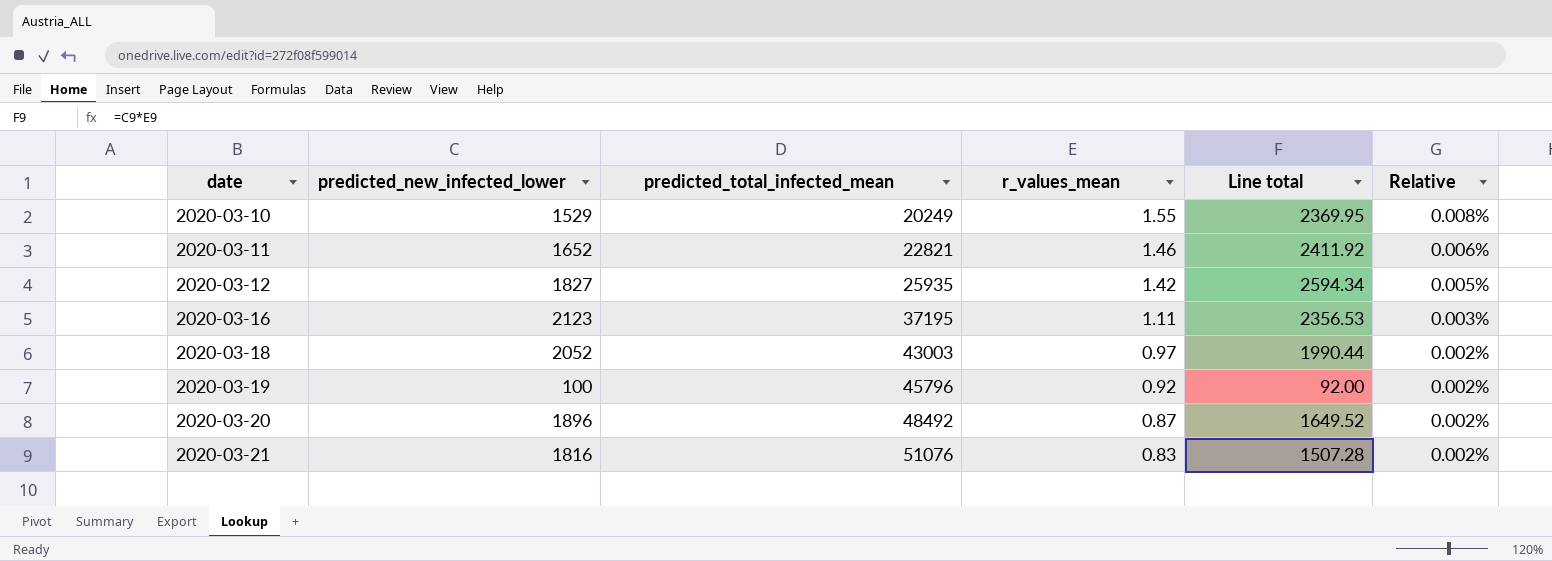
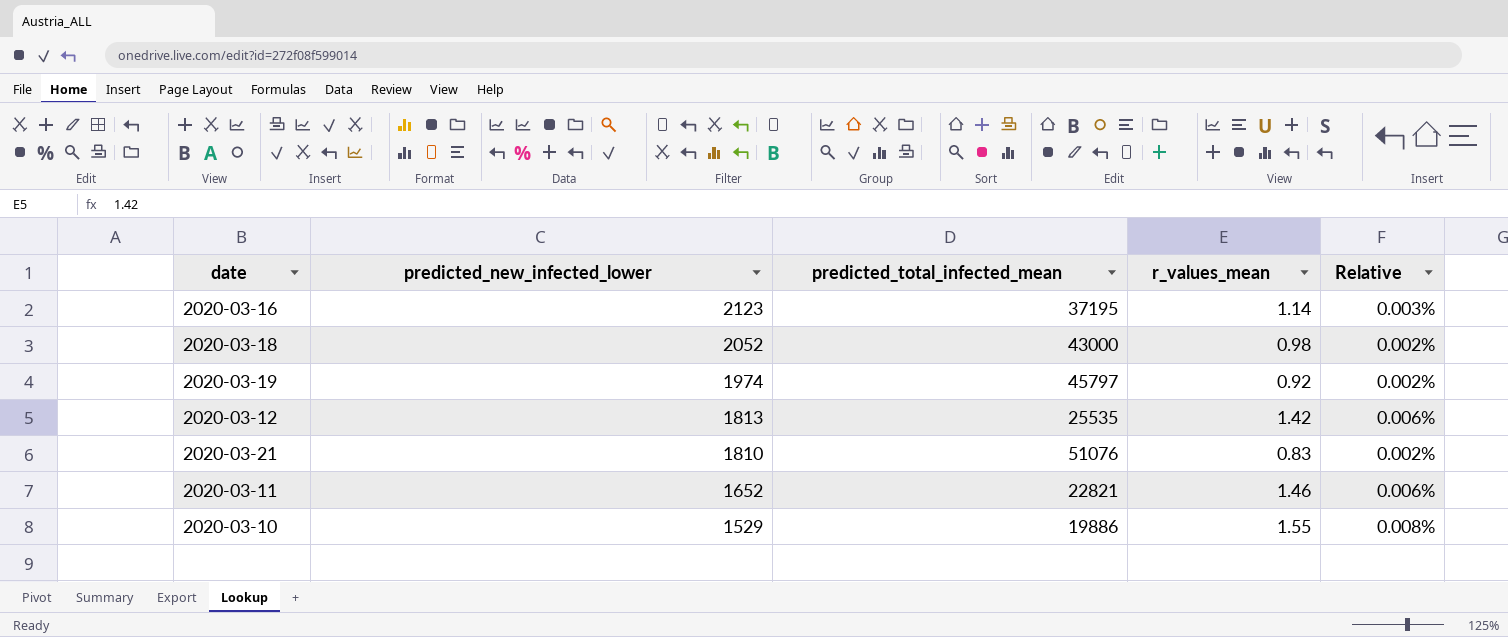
row order: date ascending -> predicted_new_infected_lower descending
column Line total | formula: [predicted_new_infected_lower] * [r_values_mean] -> none
row 2020-03-20: 1896 | 48492 | 0.87 | 1649.52 | 0.002% -> none
2020-03-16 | r_values_mean: 1.11 -> 1.14
2020-03-18 | predicted_total_infected_mean: 43003 -> 43000
2020-03-18 | r_values_mean: 0.97 -> 0.98
2020-03-19 | predicted_new_infected_lower: 100 -> 1974
2020-03-19 | predicted_total_infected_mean: 45796 -> 45797
2020-03-12 | predicted_new_infected_lower: 1827 -> 1813
2020-03-12 | predicted_total_infected_mean: 25935 -> 25535
2020-03-12 | Relative: 0.005% -> 0.006%
2020-03-21 | predicted_new_infected_lower: 1816 -> 1810
2020-03-10 | predicted_total_infected_mean: 20249 -> 19886

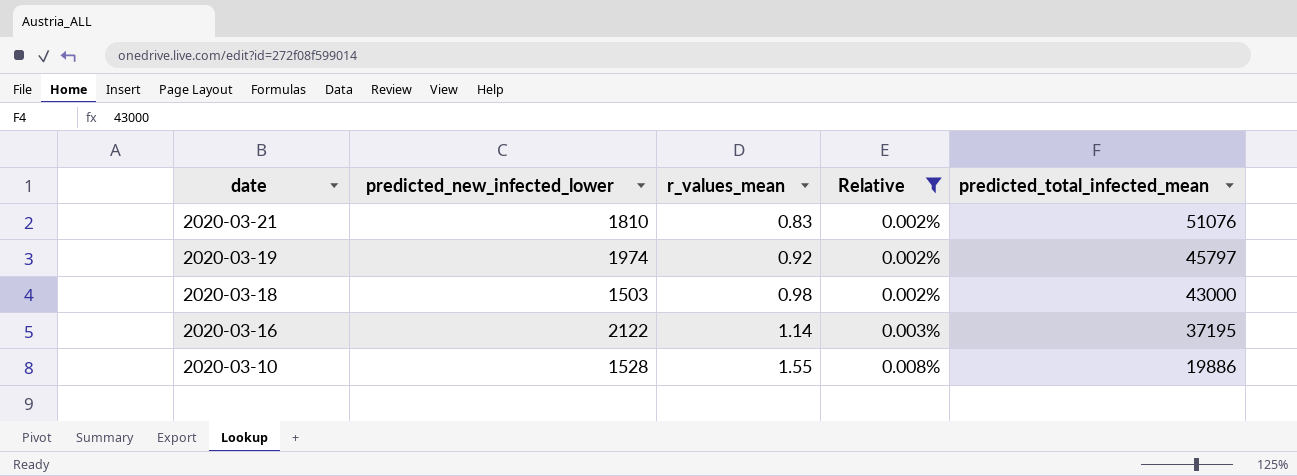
filter: none -> Relative != 0.006%
row order: predicted_new_infected_lower descending -> date descending
column predicted_total_infected_mean | position: 3 -> 5
2020-03-18 | predicted_new_infected_lower: 2052 -> 1503
2020-03-16 | predicted_new_infected_lower: 2123 -> 2122
2020-03-10 | predicted_new_infected_lower: 1529 -> 1528

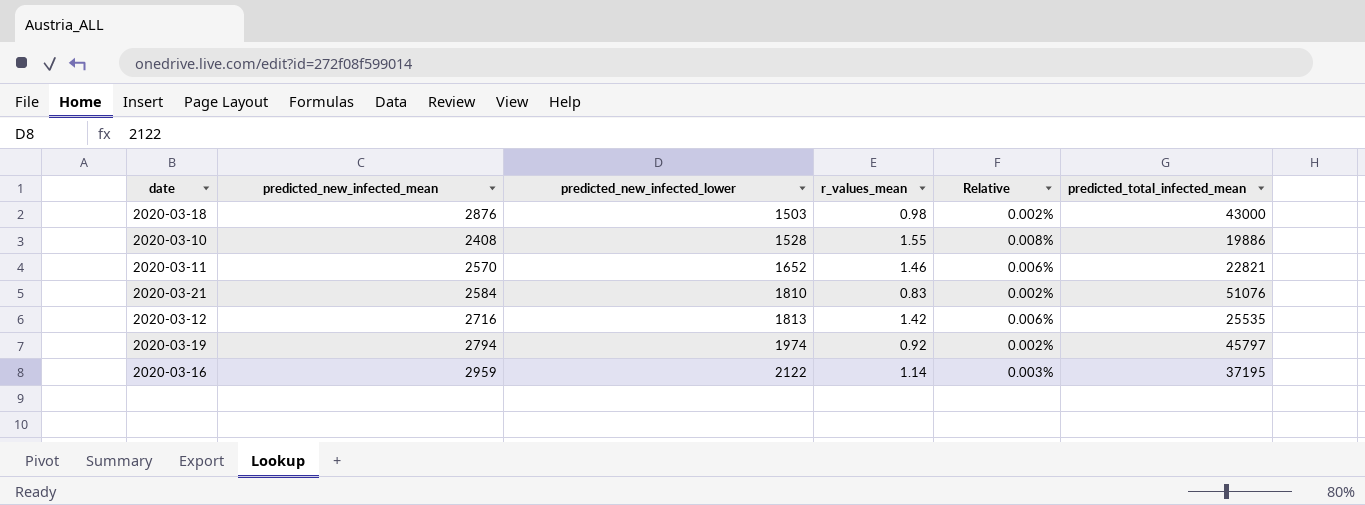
filter: Relative != 0.006% -> none
row order: date descending -> predicted_new_infected_lower ascending
column predicted_new_infected_mean | position: none -> 2

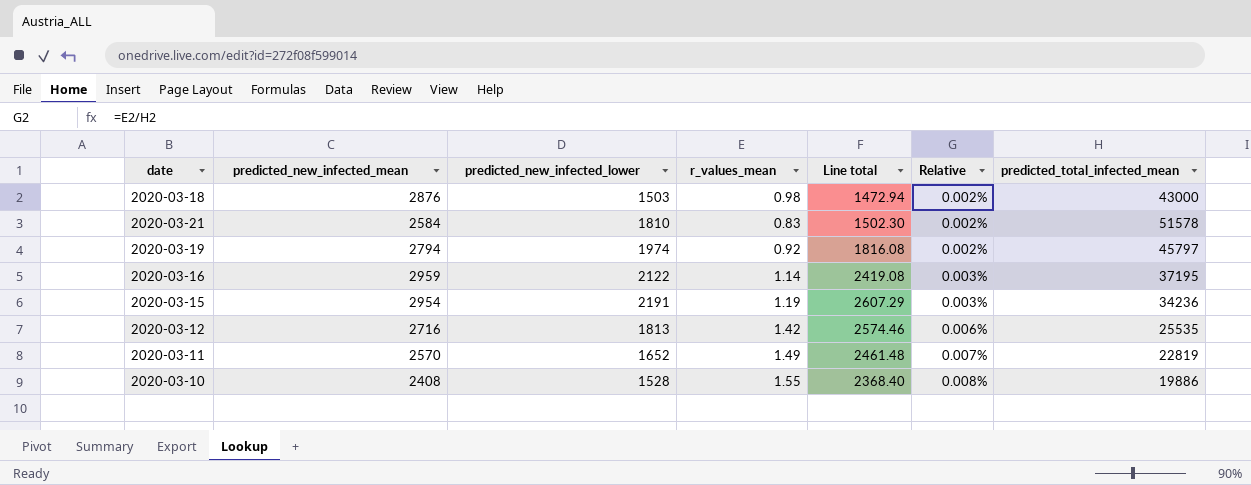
row order: predicted_new_infected_lower ascending -> Relative ascending
column Line total | formula: none -> [predicted_new_infected_lower] * [r_values_mean]
2020-03-21 | predicted_total_infected_mean: 51076 -> 51578
row 2020-03-15: none -> 2954 | 2191 | 1.19 | 2607.29 | 0.003% | 34236
2020-03-11 | r_values_mean: 1.46 -> 1.49
2020-03-11 | Relative: 0.006% -> 0.007%
2020-03-11 | predicted_total_infected_mean: 22821 -> 22819

